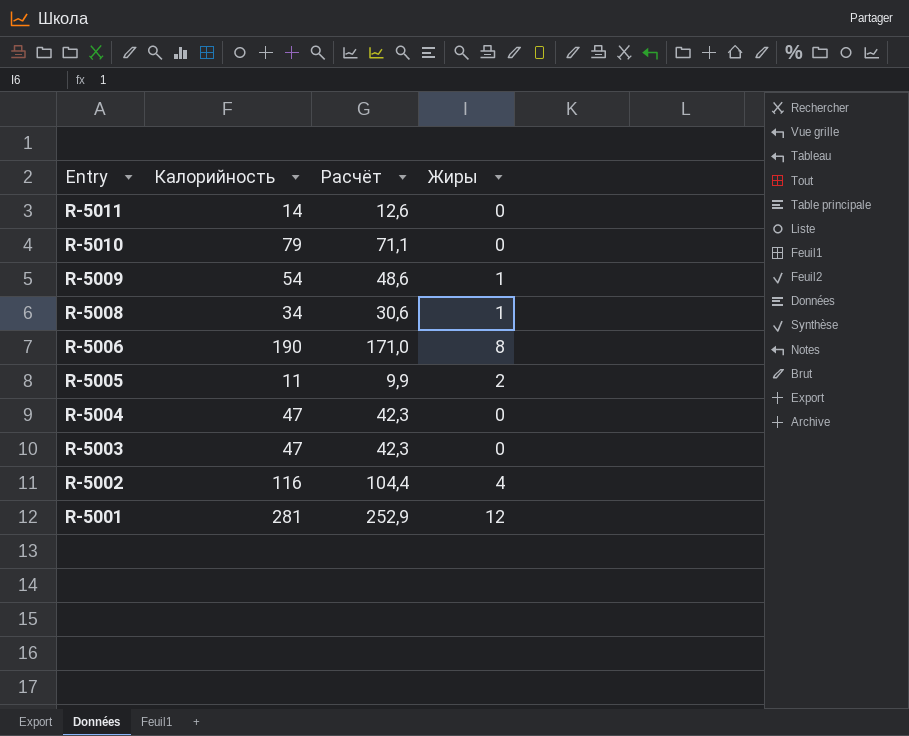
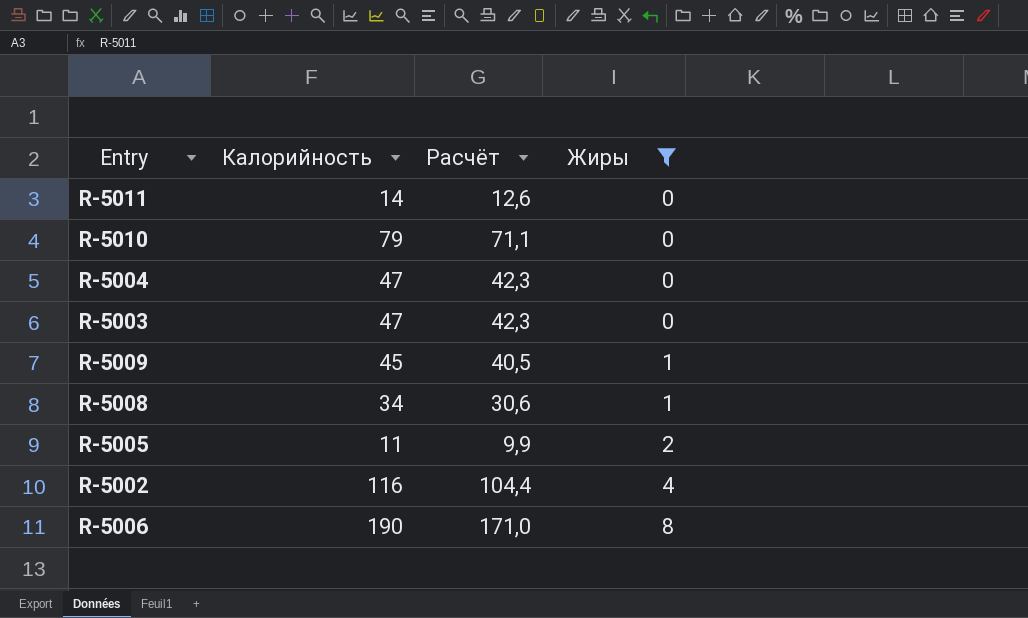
filter: none -> Жиры != 12
row order: Entry descending -> Жиры ascending
R-5009 | Калорийность: 54 -> 45
R-5009 | Расчёт: 48,6 -> 40,5

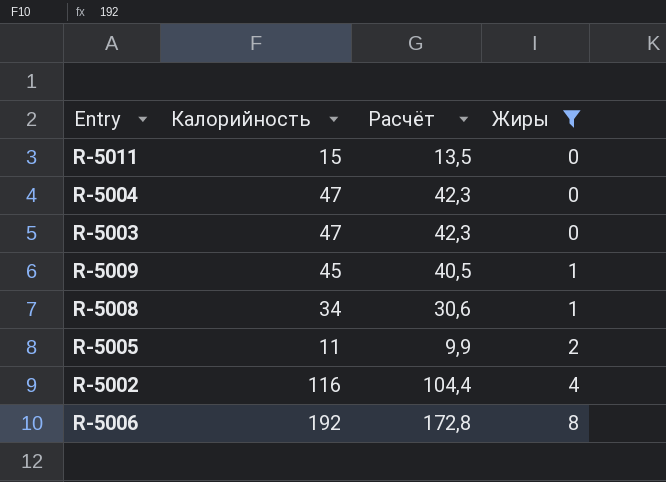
row R-5010: 79 | 71,1 | 0 -> none
R-5011 | Калорийность: 14 -> 15
R-5011 | Расчёт: 12,6 -> 13,5
R-5006 | Калорийность: 190 -> 192
R-5006 | Расчёт: 171,0 -> 172,8

